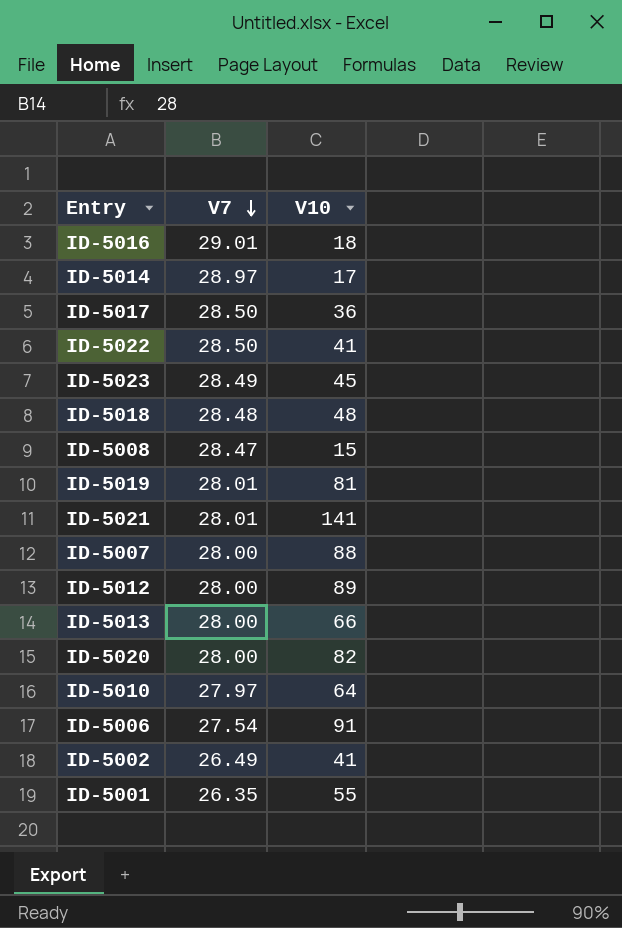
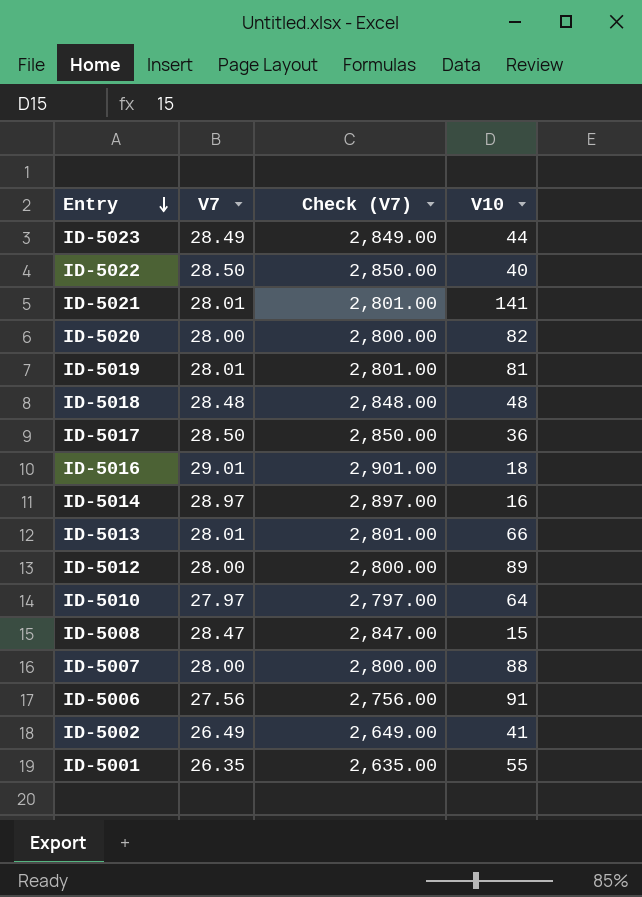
row order: V7 descending -> Entry descending
column Check (V7) | formula: none -> [V7] * 100
ID-5023 | V10: 45 -> 44
ID-5022 | V10: 41 -> 40
ID-5014 | V10: 17 -> 16
ID-5013 | V7: 28.00 -> 28.01
ID-5006 | V7: 27.54 -> 27.56

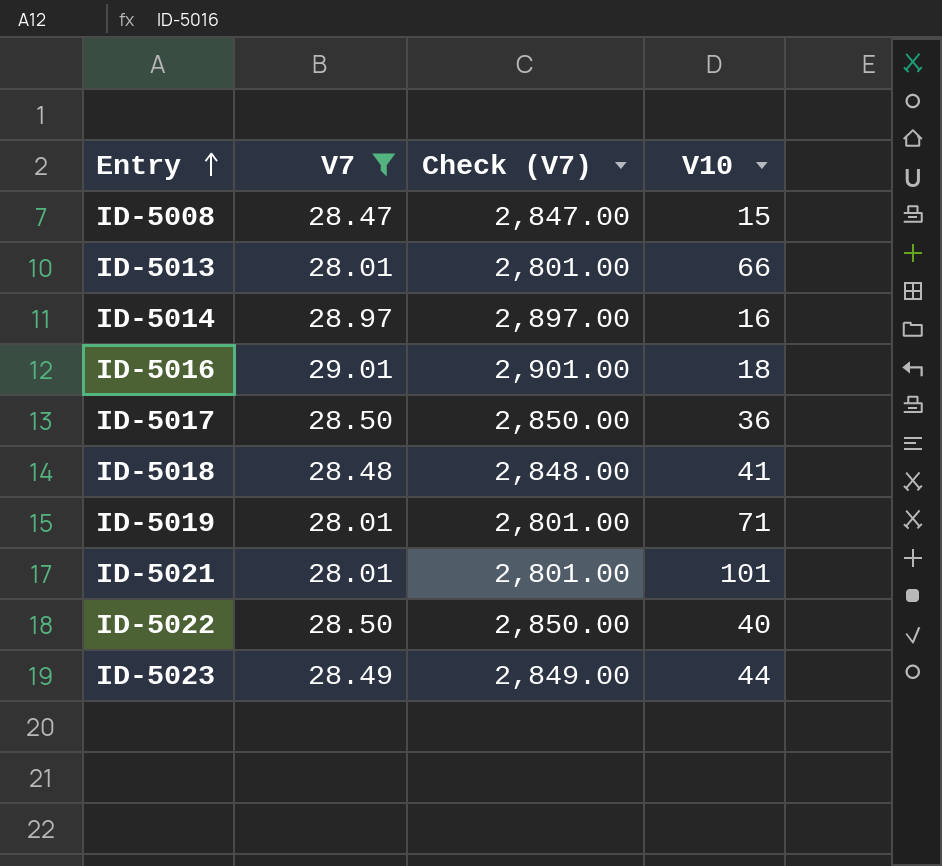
filter: none -> V7 >= 28.01
row order: Entry descending -> Entry ascending
ID-5018 | V10: 48 -> 41
ID-5019 | V10: 81 -> 71
ID-5021 | V10: 141 -> 101

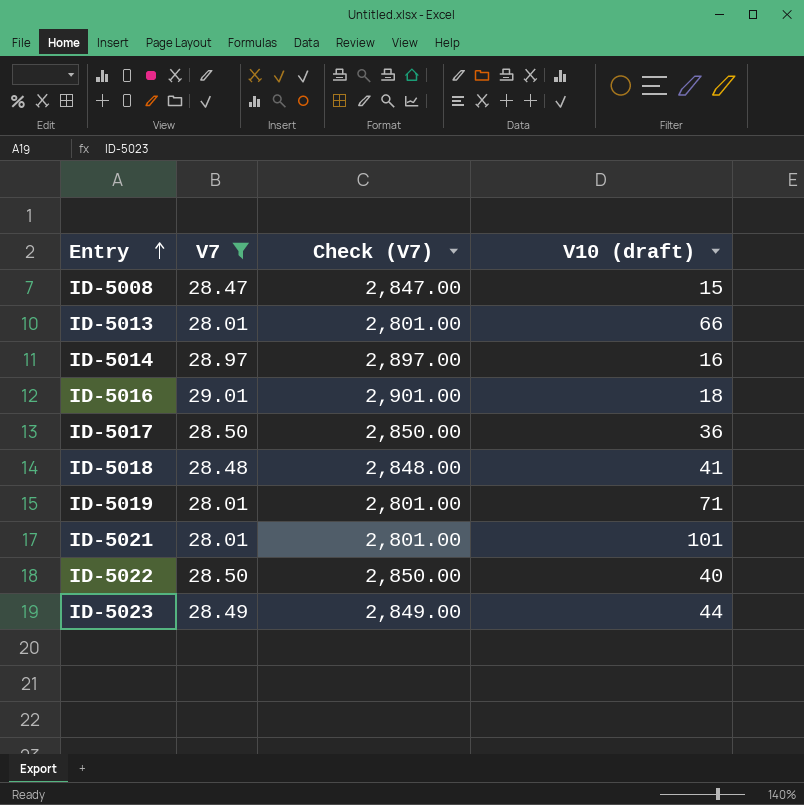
column name: V10 -> V10 (draft)

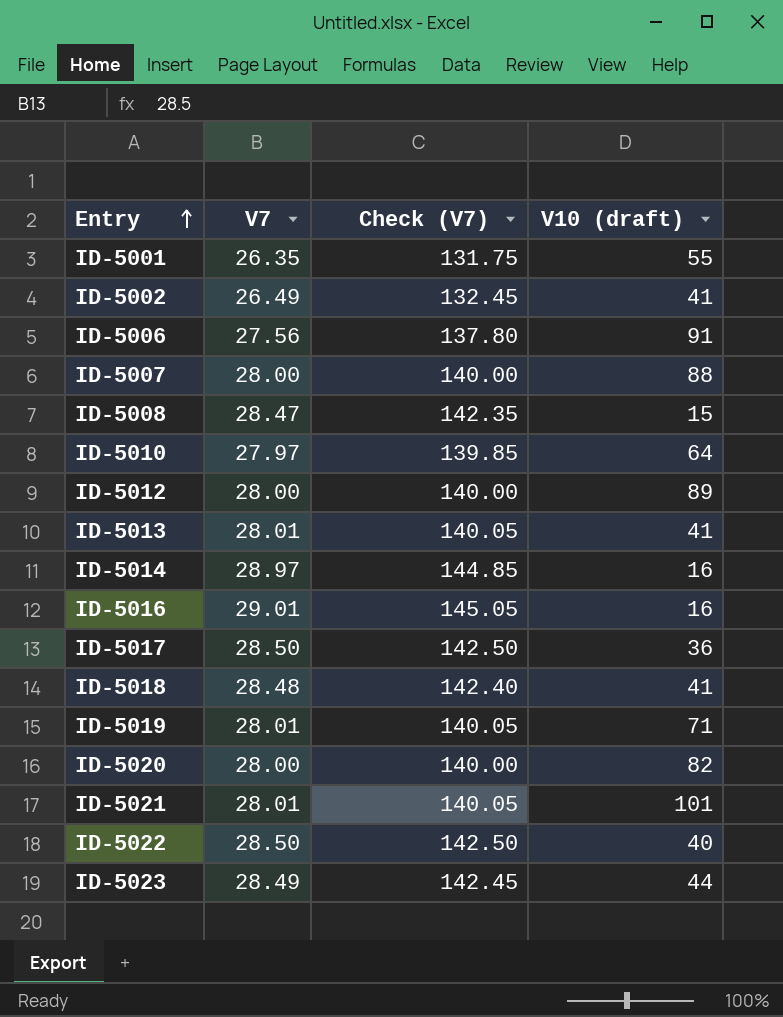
filter: V7 >= 28.01 -> none
column Check (V7) | formula: [V7] * 100 -> [V7] * 5
ID-5013 | V10 (draft): 66 -> 41
ID-5016 | V10 (draft): 18 -> 16

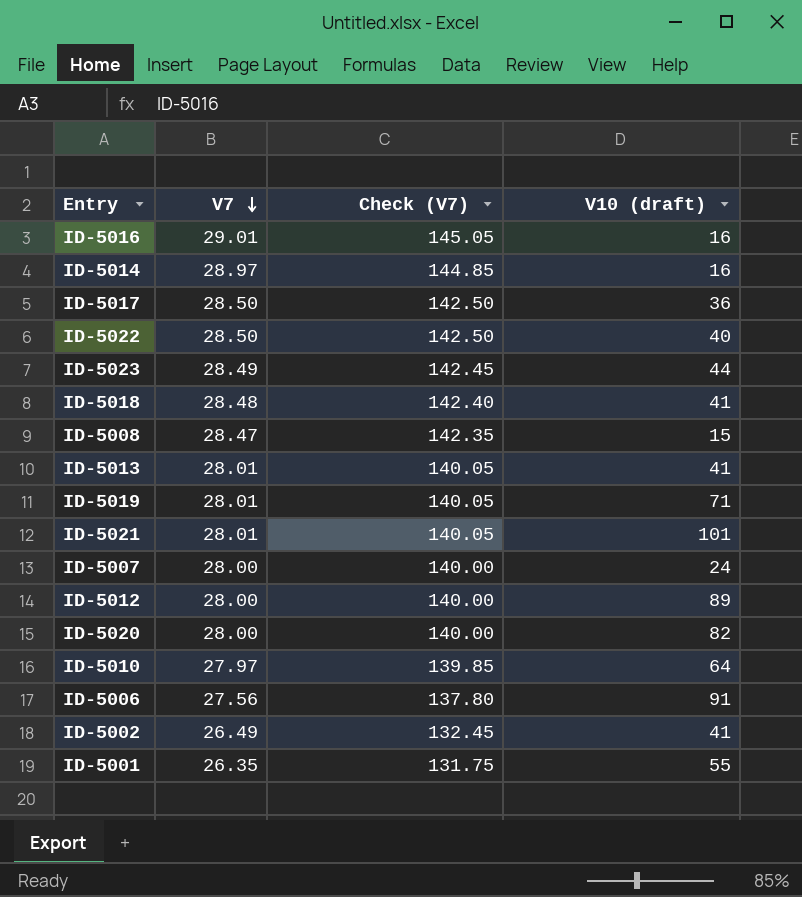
row order: Entry ascending -> V7 descending
ID-5007 | V10 (draft): 88 -> 24

